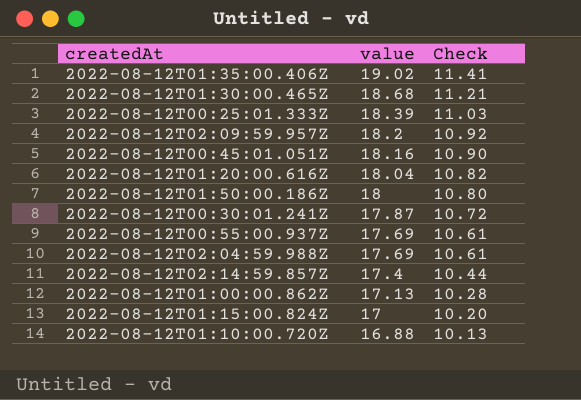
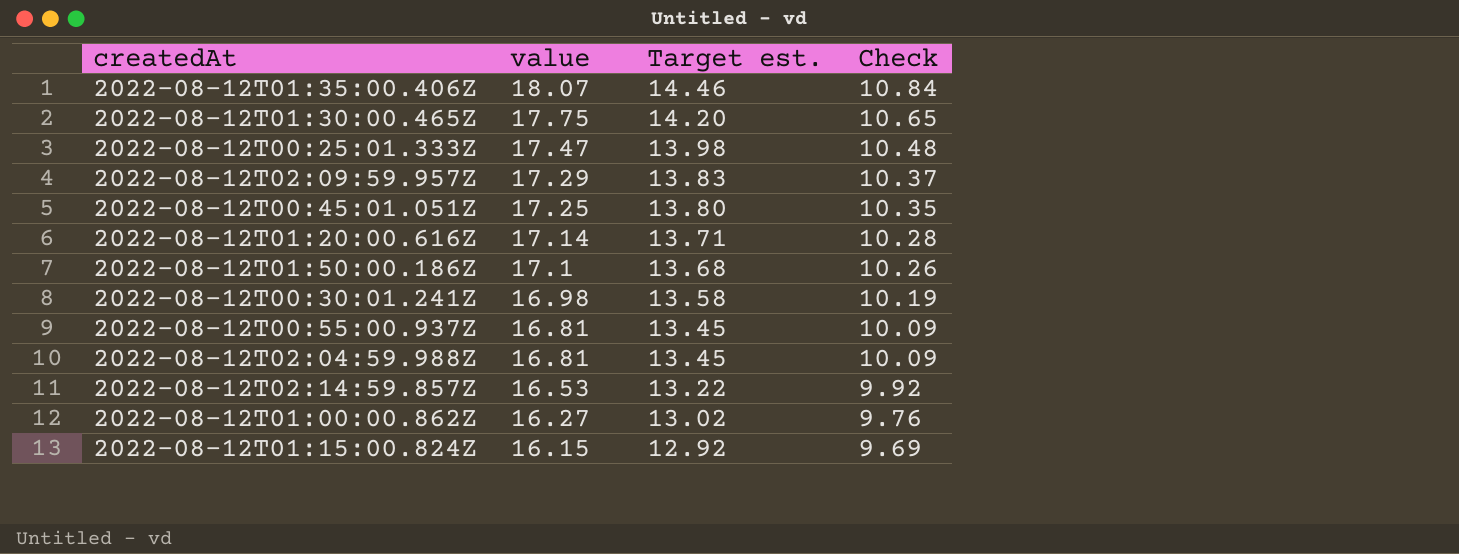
column Target est. | formula: none -> [value] * 0.8
row 2022-08-12T01:10:00.720Z: 16.88 | 10.13 -> none
2022-08-12T01:35:00.406Z | value: 19.02 -> 18.07
2022-08-12T01:35:00.406Z | Check: 11.41 -> 10.84
2022-08-12T01:30:00.465Z | value: 18.68 -> 17.75
2022-08-12T01:30:00.465Z | Check: 11.21 -> 10.65
2022-08-12T00:25:01.333Z | value: 18.39 -> 17.47
2022-08-12T00:25:01.333Z | Check: 11.03 -> 10.48
2022-08-12T02:09:59.957Z | value: 18.2 -> 17.29
2022-08-12T02:09:59.957Z | Check: 10.92 -> 10.37
2022-08-12T00:45:01.051Z | value: 18.16 -> 17.25
2022-08-12T00:45:01.051Z | Check: 10.90 -> 10.35
2022-08-12T01:20:00.616Z | value: 18.04 -> 17.14
2022-08-12T01:20:00.616Z | Check: 10.82 -> 10.28
2022-08-12T01:50:00.186Z | value: 18 -> 17.1
2022-08-12T01:50:00.186Z | Check: 10.80 -> 10.26
2022-08-12T00:30:01.241Z | value: 17.87 -> 16.98
2022-08-12T00:30:01.241Z | Check: 10.72 -> 10.19
2022-08-12T00:55:00.937Z | value: 17.69 -> 16.81
2022-08-12T00:55:00.937Z | Check: 10.61 -> 10.09
2022-08-12T02:04:59.988Z | value: 17.69 -> 16.81
2022-08-12T02:04:59.988Z | Check: 10.61 -> 10.09
2022-08-12T02:14:59.857Z | value: 17.4 -> 16.53
2022-08-12T02:14:59.857Z | Check: 10.44 -> 9.92
2022-08-12T01:00:00.862Z | value: 17.13 -> 16.27
2022-08-12T01:00:00.862Z | Check: 10.28 -> 9.76
2022-08-12T01:15:00.824Z | value: 17 -> 16.15
2022-08-12T01:15:00.824Z | Check: 10.20 -> 9.69

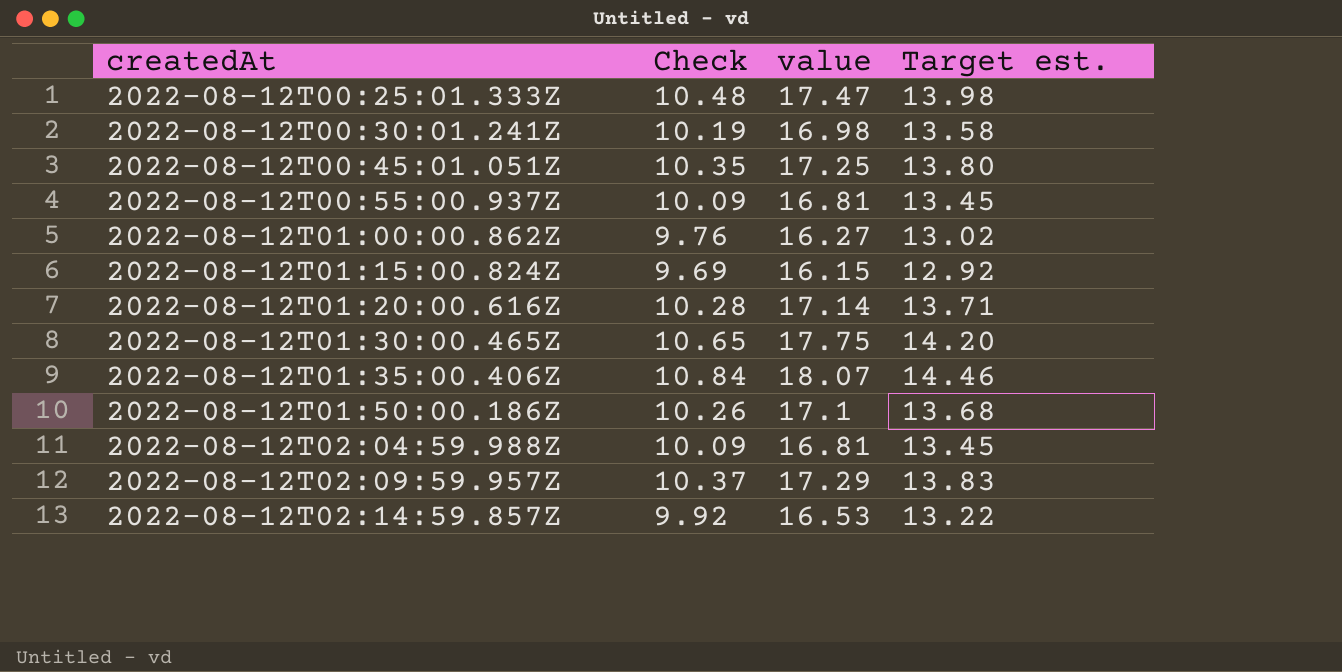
row order: value descending -> createdAt ascending
column Check | position: 4 -> 2

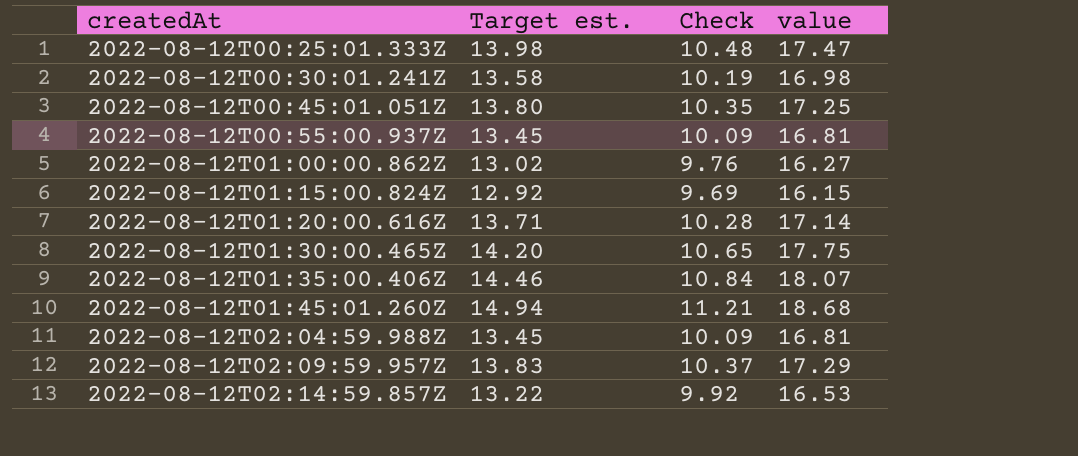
column Target est. | position: 4 -> 2
row 2022-08-12T01:50:00.186Z: 10.26 | 17.1 | 13.68 -> none
row 2022-08-12T01:45:01.260Z: none -> 14.94 | 11.21 | 18.68

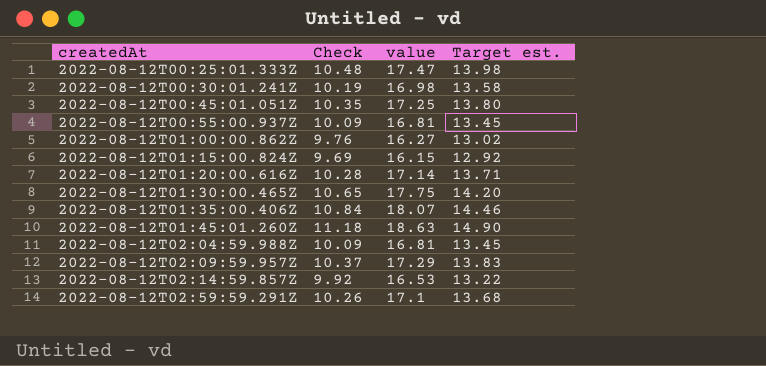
column Target est. | position: 2 -> 4
2022-08-12T01:45:01.260Z | Check: 11.21 -> 11.18
2022-08-12T01:45:01.260Z | value: 18.68 -> 18.63
2022-08-12T01:45:01.260Z | Target est.: 14.94 -> 14.90
row 2022-08-12T02:59:59.291Z: none -> 10.26 | 17.1 | 13.68

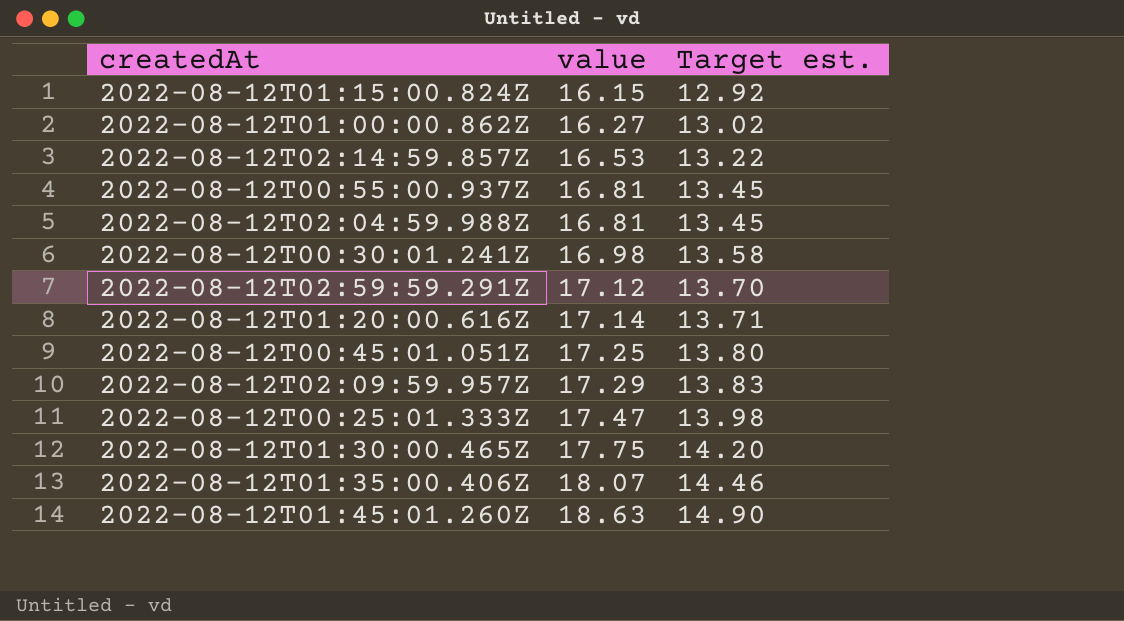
row order: createdAt ascending -> value ascending
column Check | formula: [value] * 0.6 -> none
2022-08-12T02:59:59.291Z | value: 17.1 -> 17.12
2022-08-12T02:59:59.291Z | Target est.: 13.68 -> 13.70

